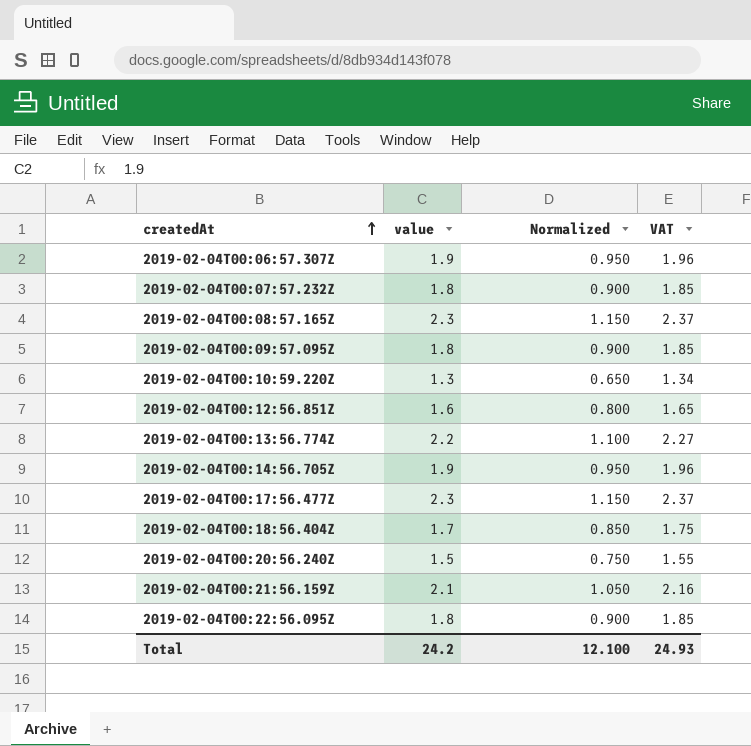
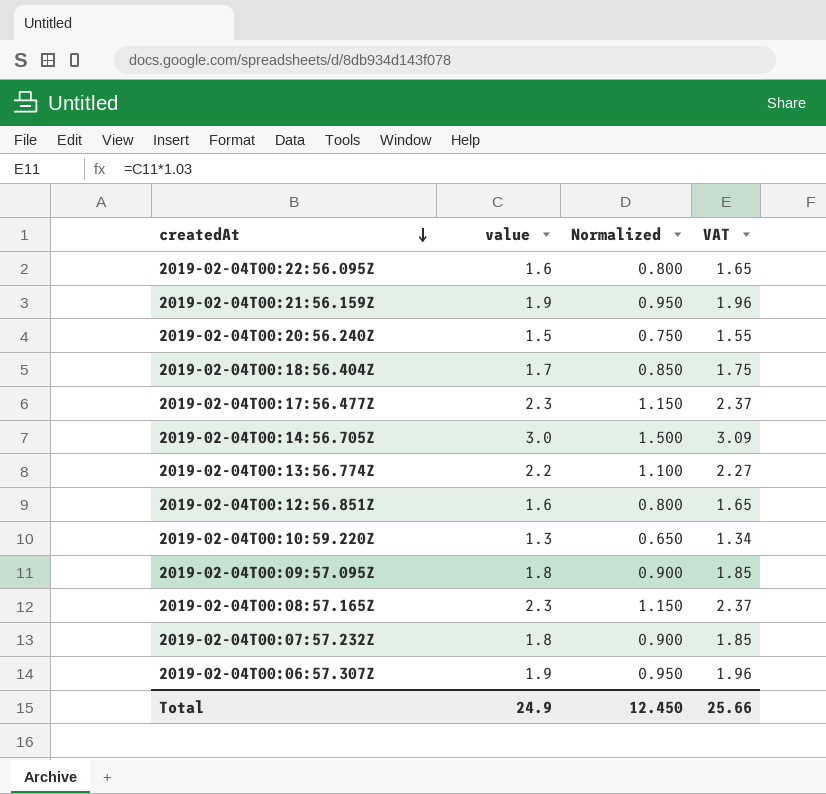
row order: createdAt ascending -> createdAt descending
2019-02-04T00:22:56.095Z | value: 1.8 -> 1.6
2019-02-04T00:22:56.095Z | Normalized: 0.900 -> 0.800
2019-02-04T00:22:56.095Z | VAT: 1.85 -> 1.65
2019-02-04T00:21:56.159Z | value: 2.1 -> 1.9
2019-02-04T00:21:56.159Z | Normalized: 1.050 -> 0.950
2019-02-04T00:21:56.159Z | VAT: 2.16 -> 1.96
2019-02-04T00:14:56.705Z | value: 1.9 -> 3.0
2019-02-04T00:14:56.705Z | Normalized: 0.950 -> 1.500
2019-02-04T00:14:56.705Z | VAT: 1.96 -> 3.09
Total | value: 24.2 -> 24.9
Total | Normalized: 12.100 -> 12.450
Total | VAT: 24.93 -> 25.66

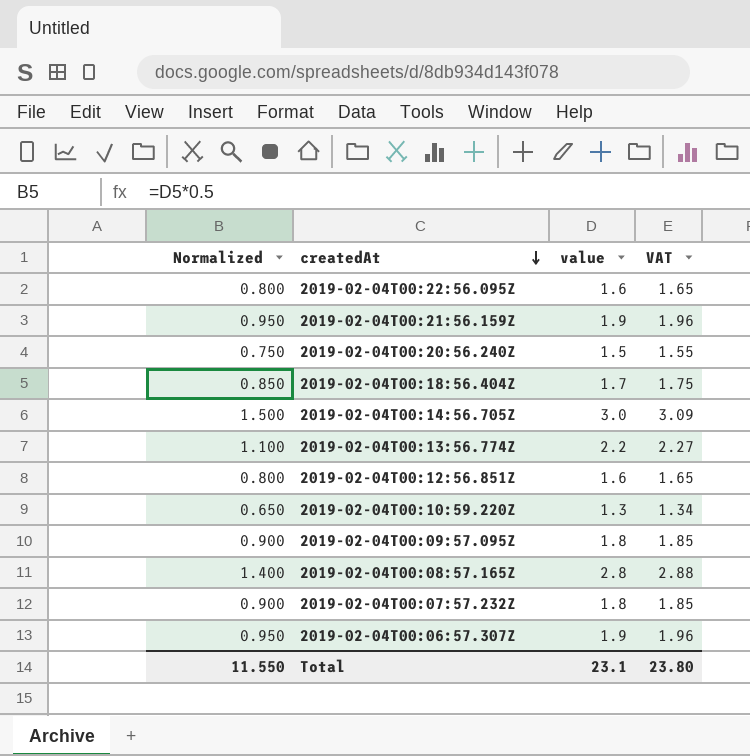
column Normalized | position: 3 -> 1
row 2019-02-04T00:17:56.477Z: 2.3 | 1.150 | 2.37 -> none
2019-02-04T00:08:57.165Z | Normalized: 1.150 -> 1.400
2019-02-04T00:08:57.165Z | value: 2.3 -> 2.8
2019-02-04T00:08:57.165Z | VAT: 2.37 -> 2.88
Total | Normalized: 12.450 -> 11.550
Total | value: 24.9 -> 23.1
Total | VAT: 25.66 -> 23.80

